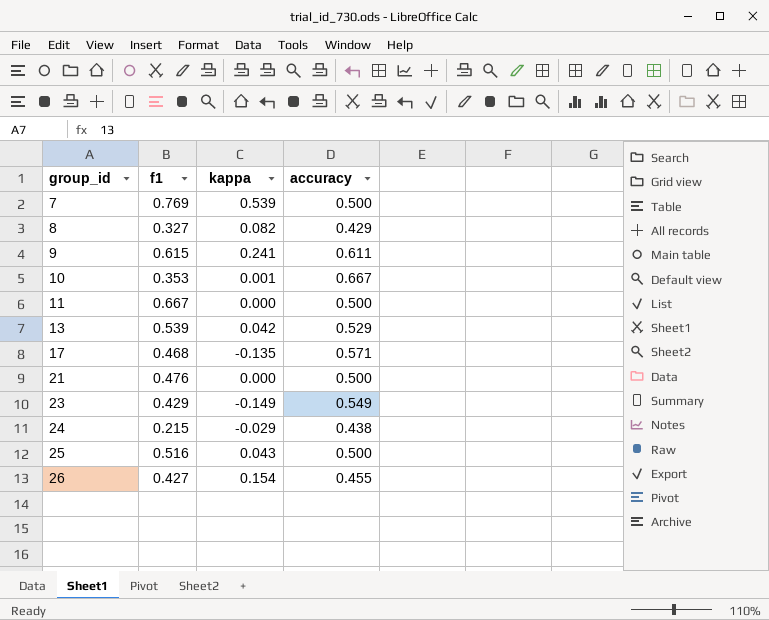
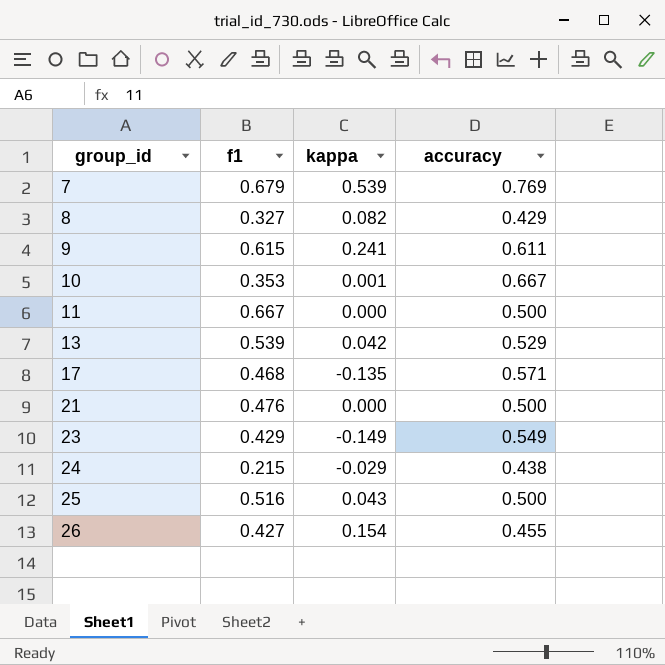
7 | f1: 0.769 -> 0.679
7 | accuracy: 0.500 -> 0.769

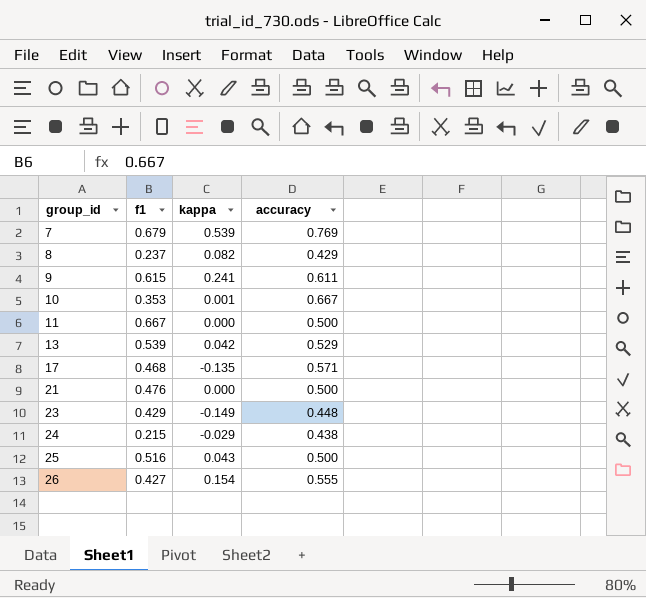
8 | f1: 0.327 -> 0.237
23 | accuracy: 0.549 -> 0.448
26 | accuracy: 0.455 -> 0.555

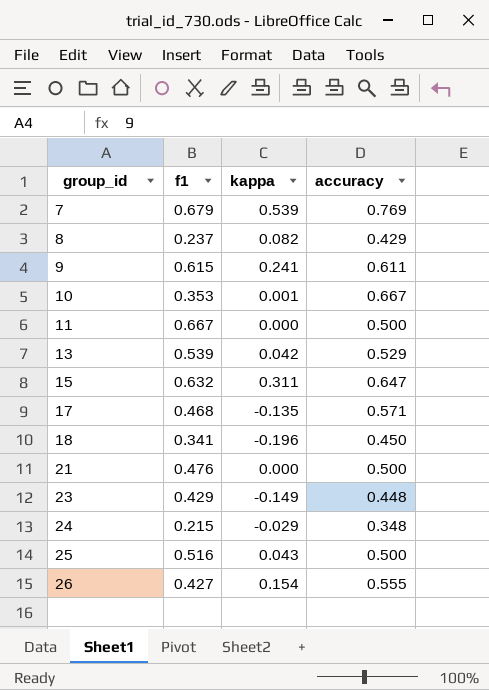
row 15: none -> 0.632 | 0.311 | 0.647
row 18: none -> 0.341 | -0.196 | 0.450
24 | accuracy: 0.438 -> 0.348

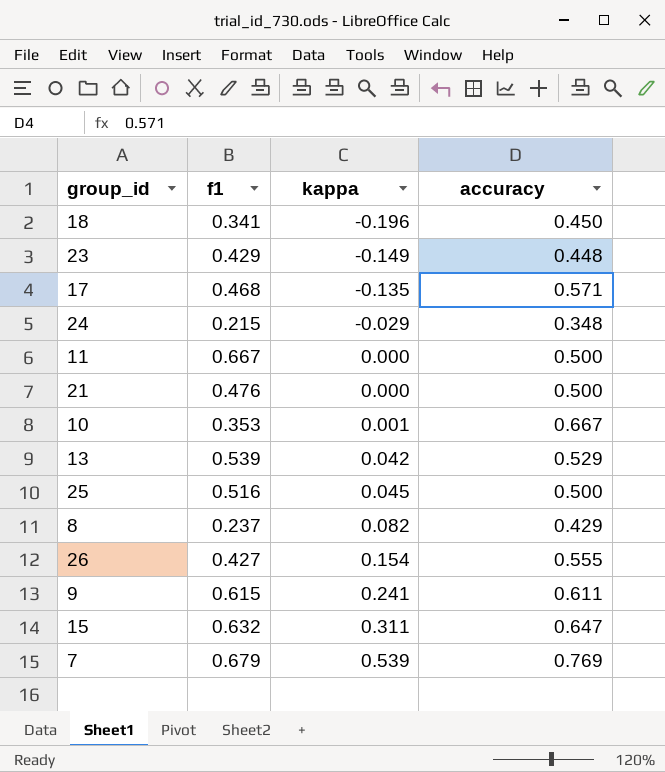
row order: group_id ascending -> kappa ascending
25 | kappa: 0.043 -> 0.045

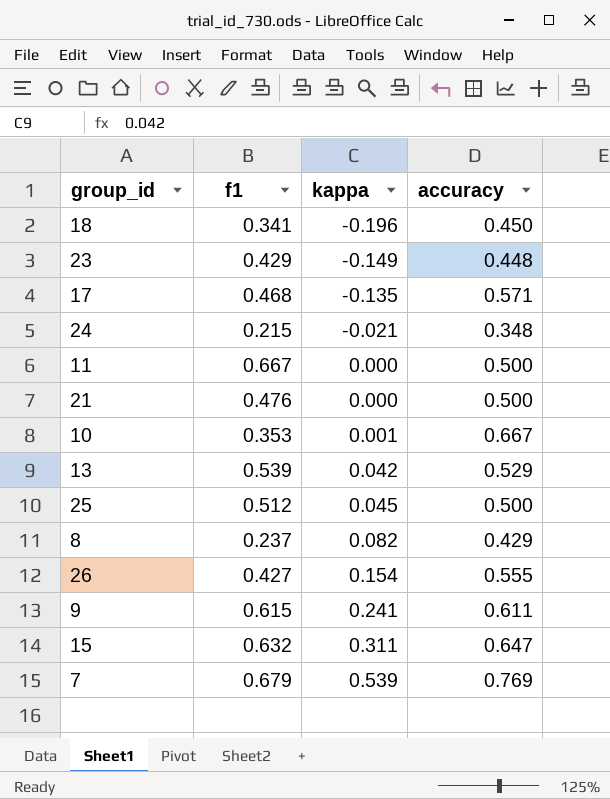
24 | kappa: -0.029 -> -0.021
25 | f1: 0.516 -> 0.512

